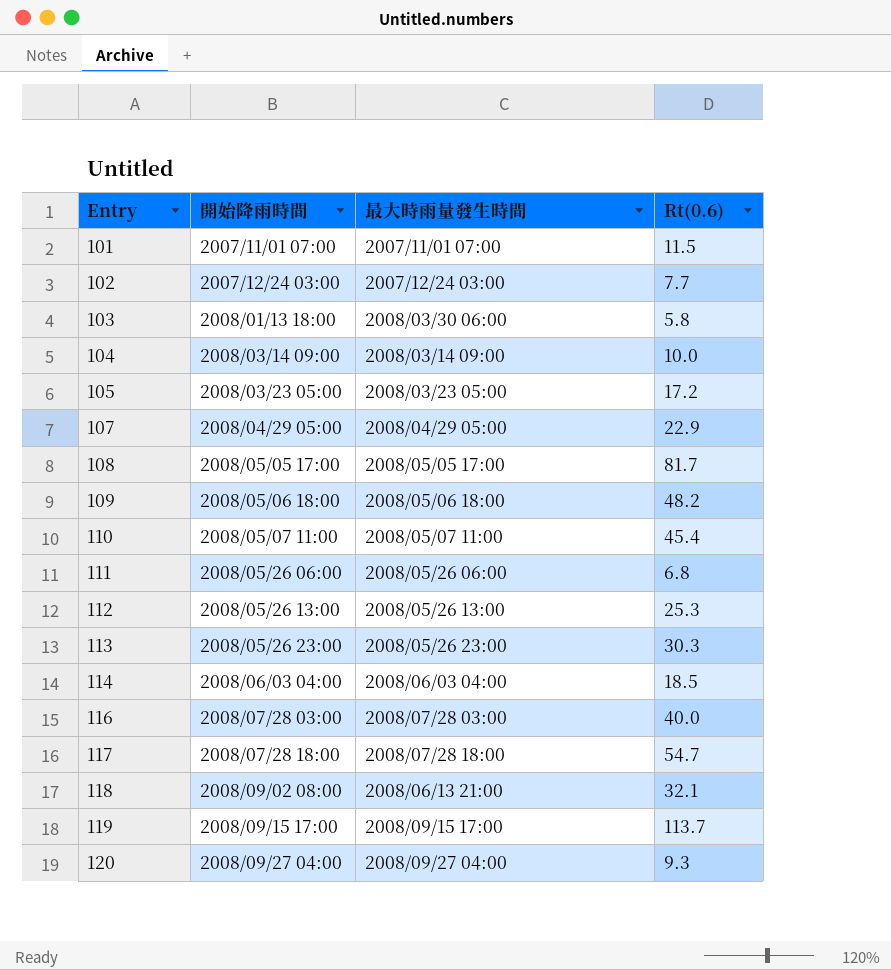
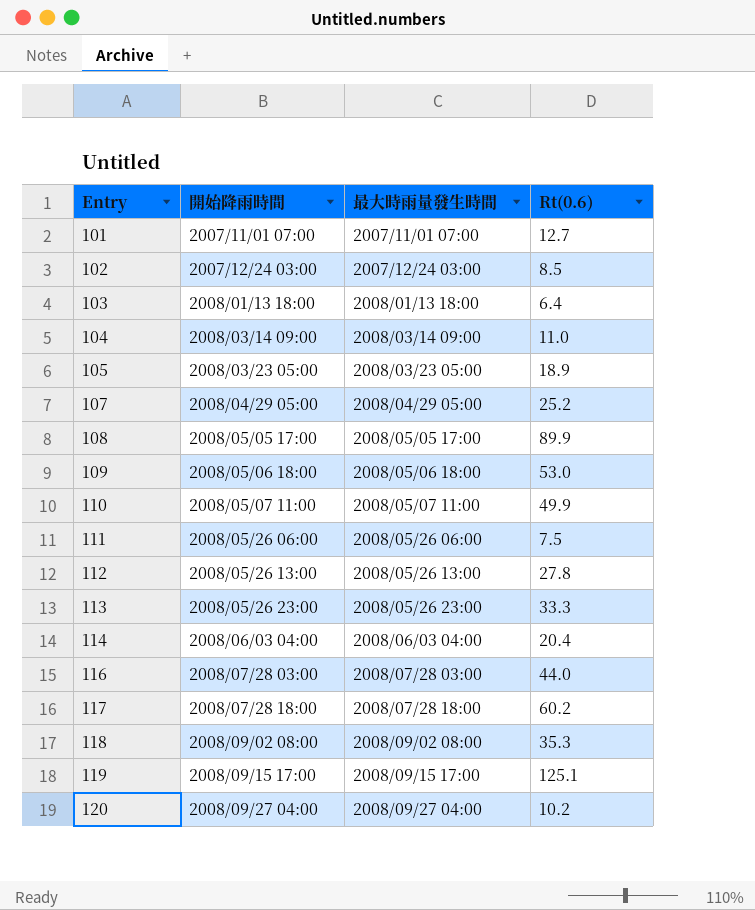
101 | Rt(0.6): 11.5 -> 12.7
102 | Rt(0.6): 7.7 -> 8.5
103 | 最大時雨量發生時間: 2008/03/30 06:00 -> 2008/01/13 18:00
103 | Rt(0.6): 5.8 -> 6.4
104 | Rt(0.6): 10.0 -> 11.0
105 | Rt(0.6): 17.2 -> 18.9
107 | Rt(0.6): 22.9 -> 25.2
108 | Rt(0.6): 81.7 -> 89.9
109 | Rt(0.6): 48.2 -> 53.0
110 | Rt(0.6): 45.4 -> 49.9
111 | Rt(0.6): 6.8 -> 7.5
112 | Rt(0.6): 25.3 -> 27.8
113 | Rt(0.6): 30.3 -> 33.3
114 | Rt(0.6): 18.5 -> 20.4
116 | Rt(0.6): 40.0 -> 44.0
117 | Rt(0.6): 54.7 -> 60.2
118 | 最大時雨量發生時間: 2008/06/13 21:00 -> 2008/09/02 08:00
118 | Rt(0.6): 32.1 -> 35.3
119 | Rt(0.6): 113.7 -> 125.1
120 | Rt(0.6): 9.3 -> 10.2

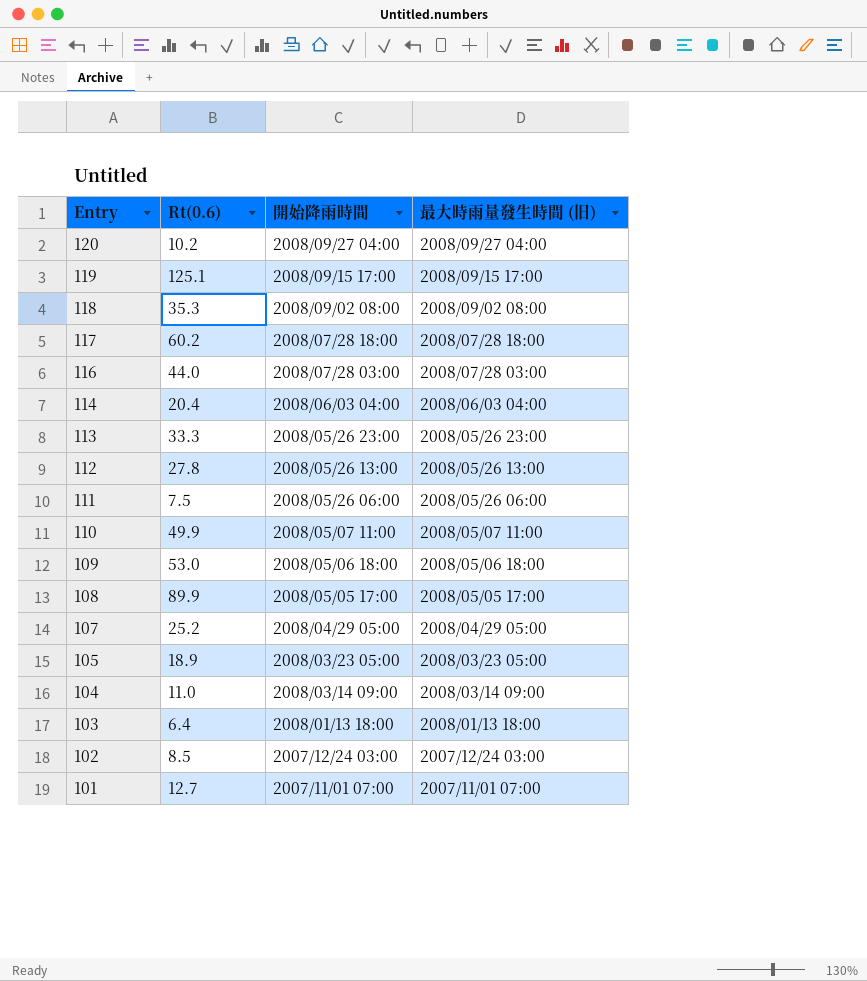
row order: Entry ascending -> Entry descending
column Rt(0.6) | position: 4 -> 2
column name: 最大時雨量發生時間 -> 最大時雨量發生時間 (旧)

